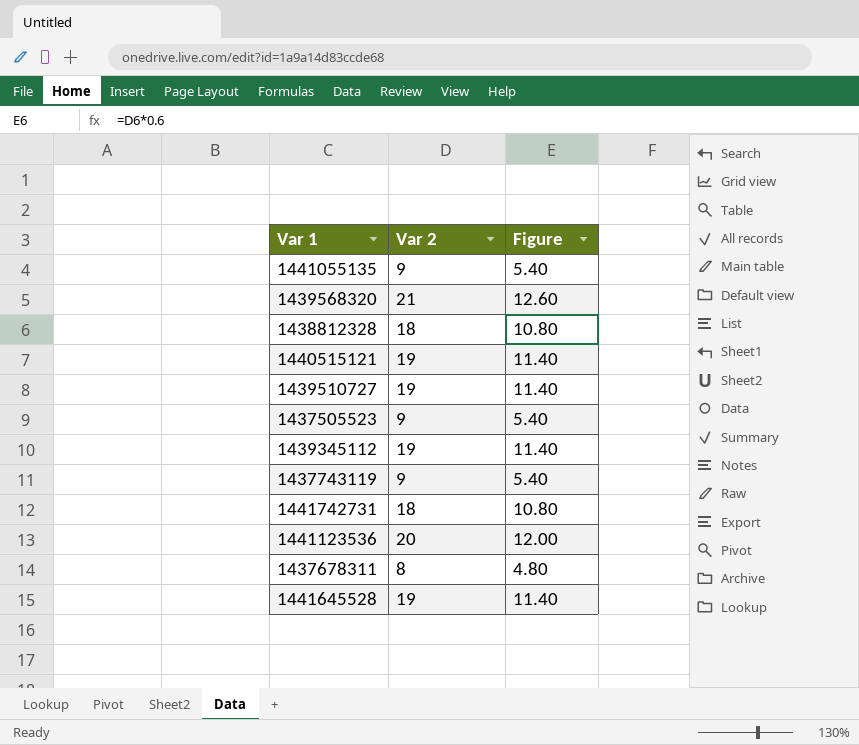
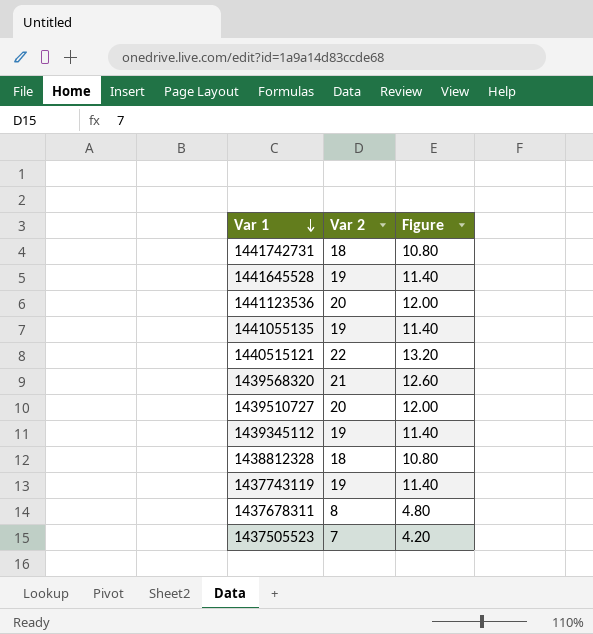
row order: none -> Var 1 descending
1441055135 | Var 2: 9 -> 19
1441055135 | Figure: 5.40 -> 11.40
1440515121 | Var 2: 19 -> 22
1440515121 | Figure: 11.40 -> 13.20
1439510727 | Var 2: 19 -> 20
1439510727 | Figure: 11.40 -> 12.00
1437743119 | Var 2: 9 -> 19
1437743119 | Figure: 5.40 -> 11.40
1437505523 | Var 2: 9 -> 7
1437505523 | Figure: 5.40 -> 4.20

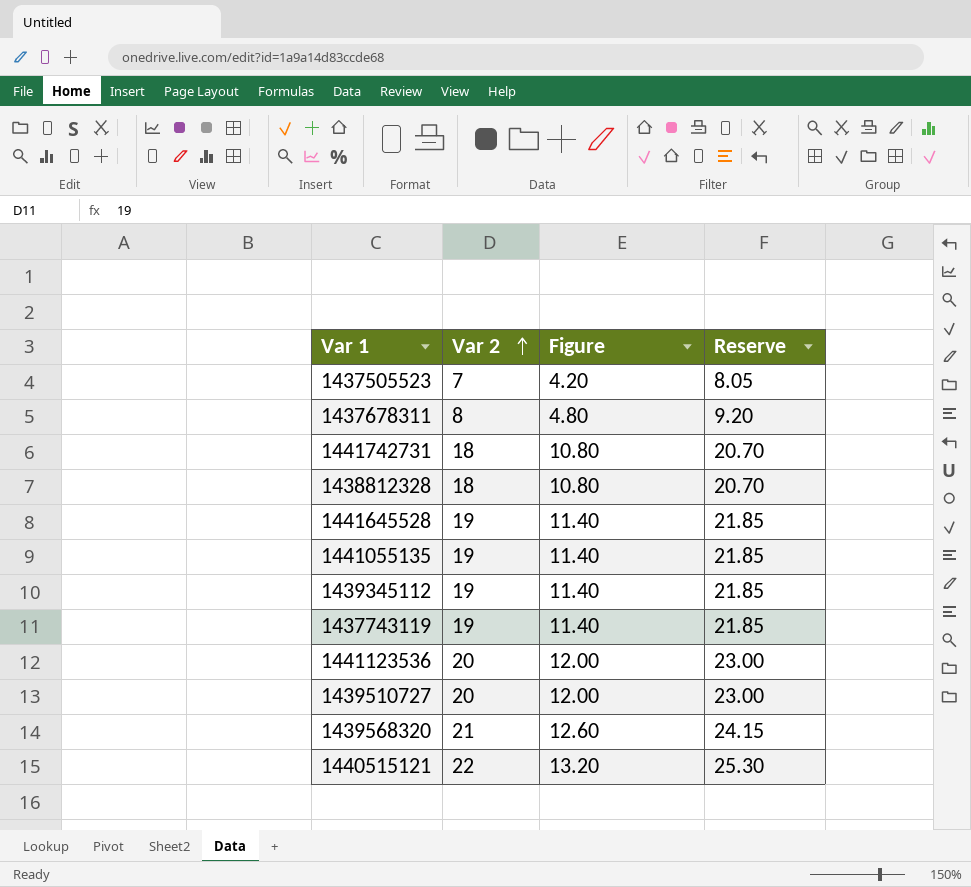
row order: Var 1 descending -> Var 2 ascending
column Reserve | formula: none -> [Var 2] * 1.15

